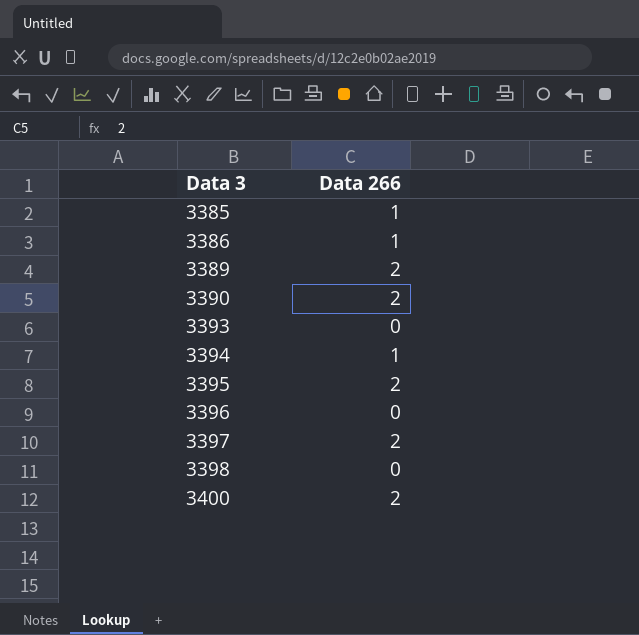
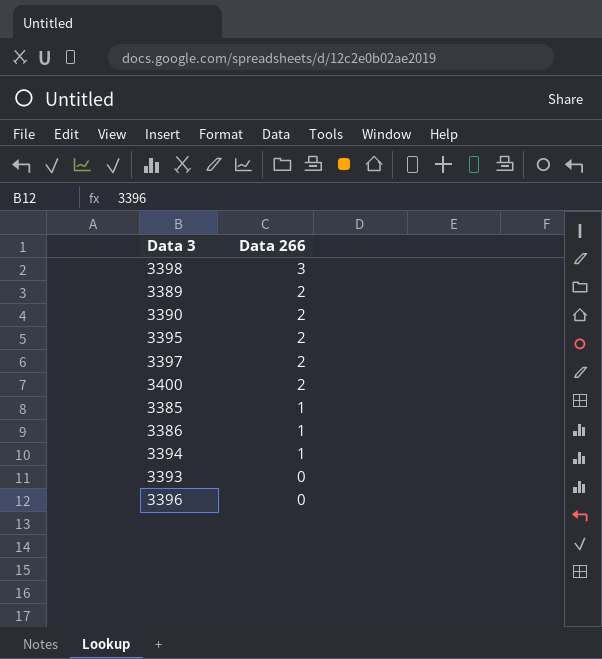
row order: Data 3 ascending -> Data 266 descending
3398 | Data 266: 0 -> 3

